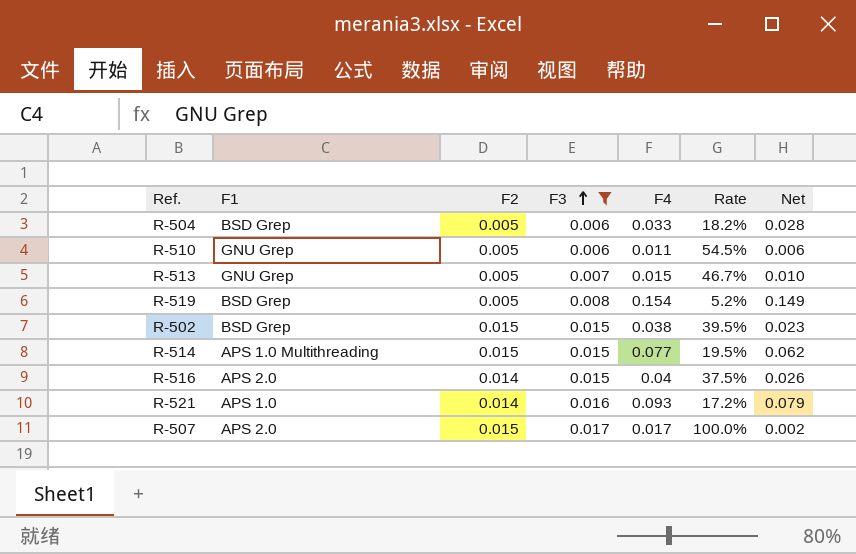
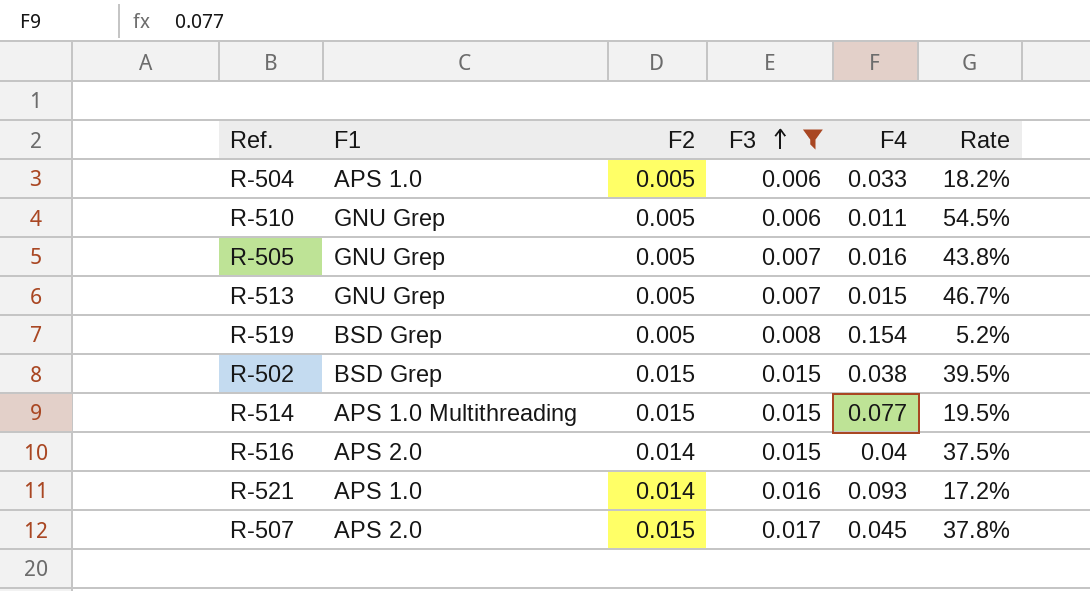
column Net | formula: [F4] - [F2] -> none
R-504 | F1: BSD Grep -> APS 1.0
row R-505: none -> GNU Grep | 0.005 | 0.007 | 0.016 | 43.8%
R-507 | F4: 0.017 -> 0.045
R-507 | Rate: 100.0% -> 37.8%

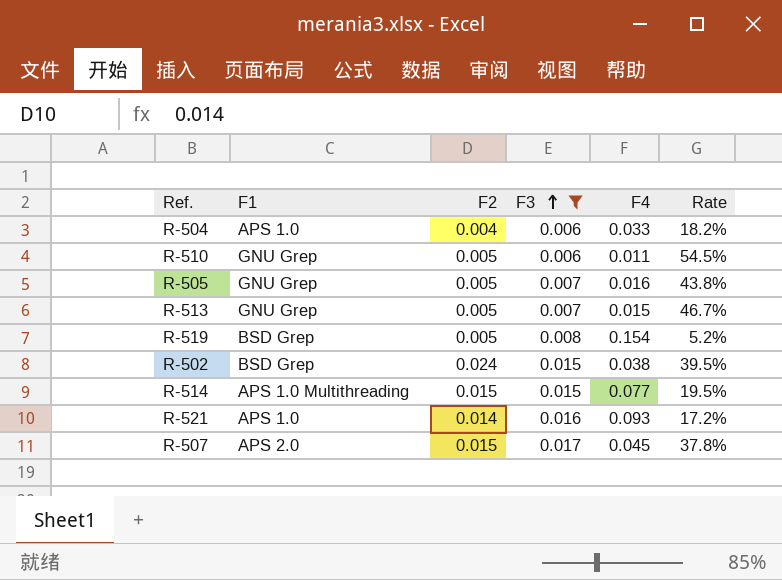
row R-516: APS 2.0 | 0.014 | 0.015 | 0.04 | 37.5% -> none
R-504 | F2: 0.005 -> 0.004
R-502 | F2: 0.015 -> 0.024

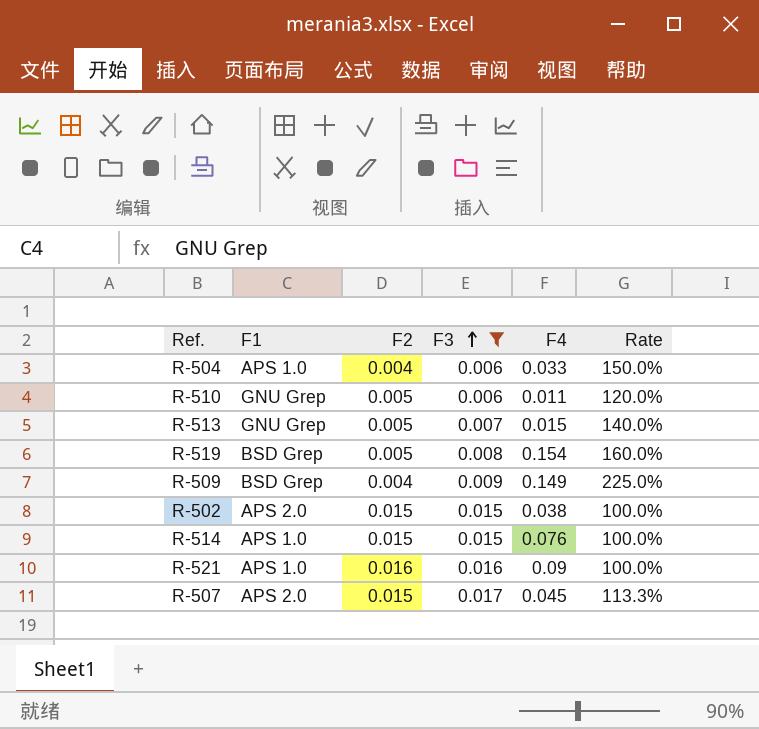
column Rate | formula: [F3] / [F4] -> [F3] / [F2]
row R-505: GNU Grep | 0.005 | 0.007 | 0.016 | 43.8% -> none
row R-509: none -> BSD Grep | 0.004 | 0.009 | 0.149 | 225.0%
R-502 | F1: BSD Grep -> APS 2.0
R-502 | F2: 0.024 -> 0.015
R-514 | F1: APS 1.0 Multithreading -> APS 1.0
R-514 | F4: 0.077 -> 0.076
R-521 | F2: 0.014 -> 0.016
R-521 | F4: 0.093 -> 0.09

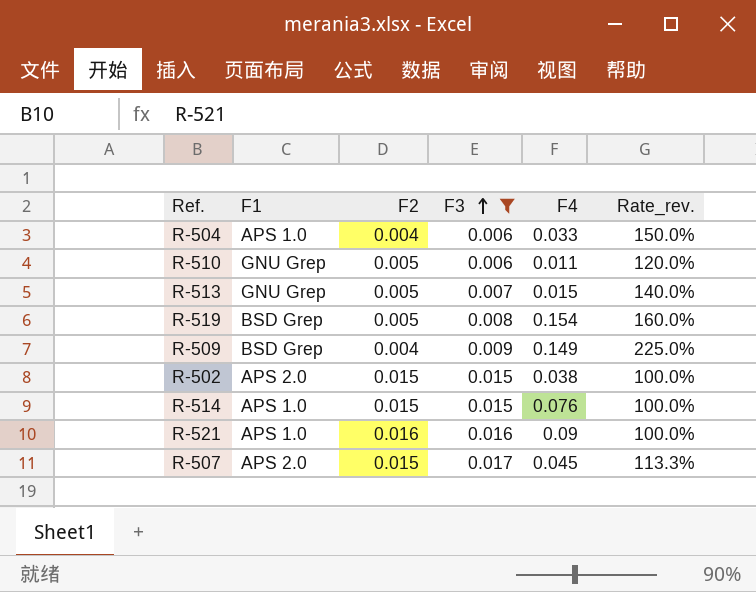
column name: Rate -> Rate_rev.

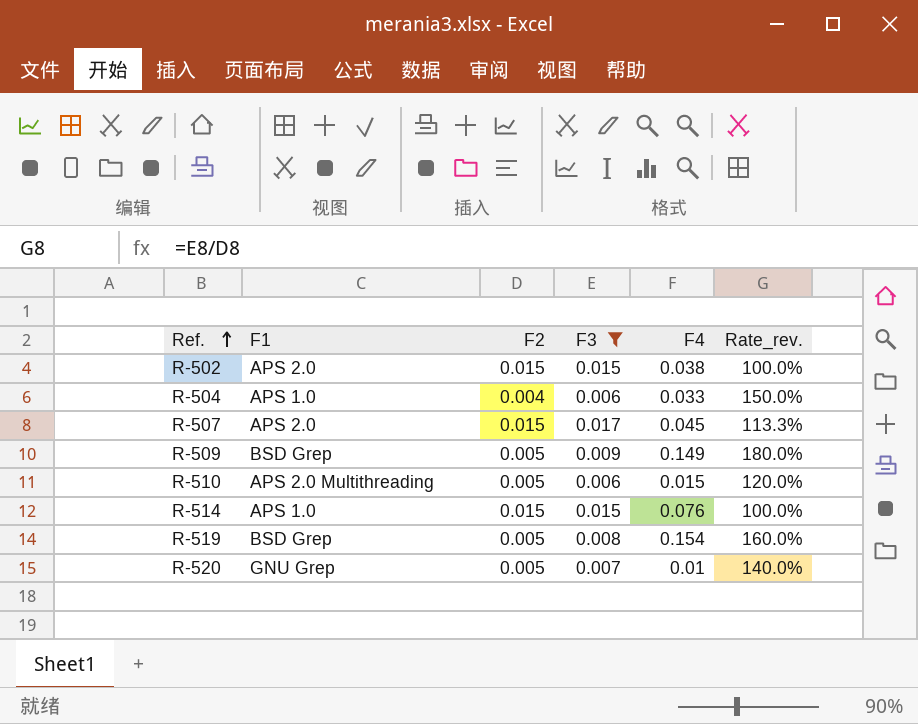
row order: F3 ascending -> Ref. ascending
row R-513: GNU Grep | 0.005 | 0.007 | 0.015 | 140.0% -> none
row R-521: APS 1.0 | 0.016 | 0.016 | 0.09 | 100.0% -> none
R-509 | F2: 0.004 -> 0.005
R-509 | Rate_rev.: 225.0% -> 180.0%
R-510 | F1: GNU Grep -> APS 2.0 Multithreading
R-510 | F4: 0.011 -> 0.015
row R-520: none -> GNU Grep | 0.005 | 0.007 | 0.01 | 140.0%

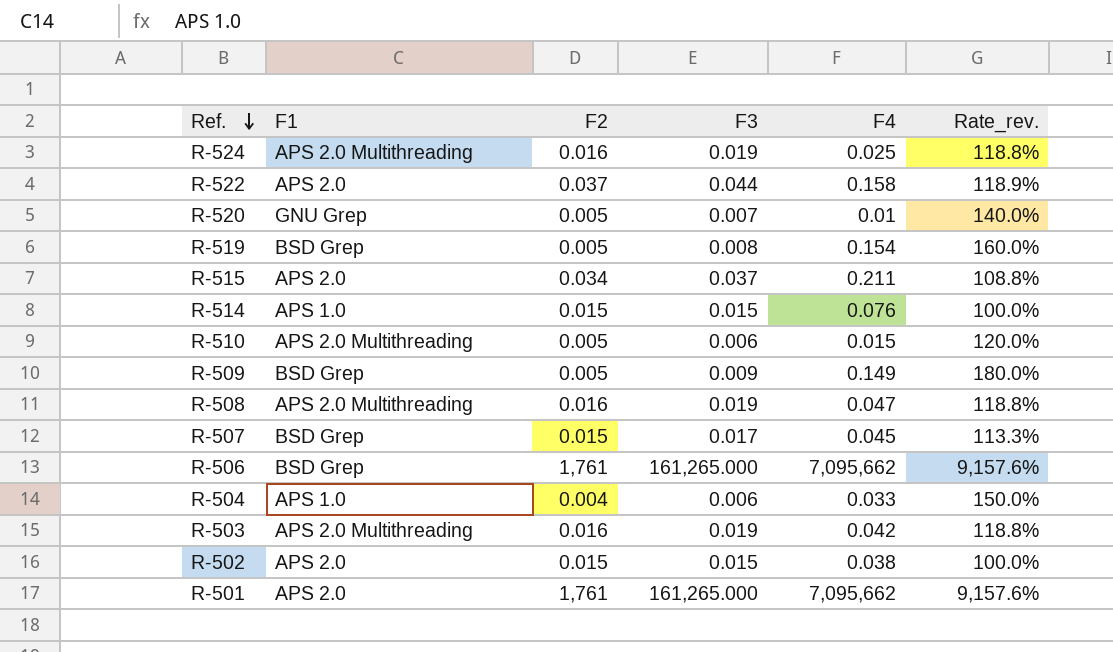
filter: F3 <= 0.017 -> none
row order: Ref. ascending -> Ref. descending
R-507 | F1: APS 2.0 -> BSD Grep

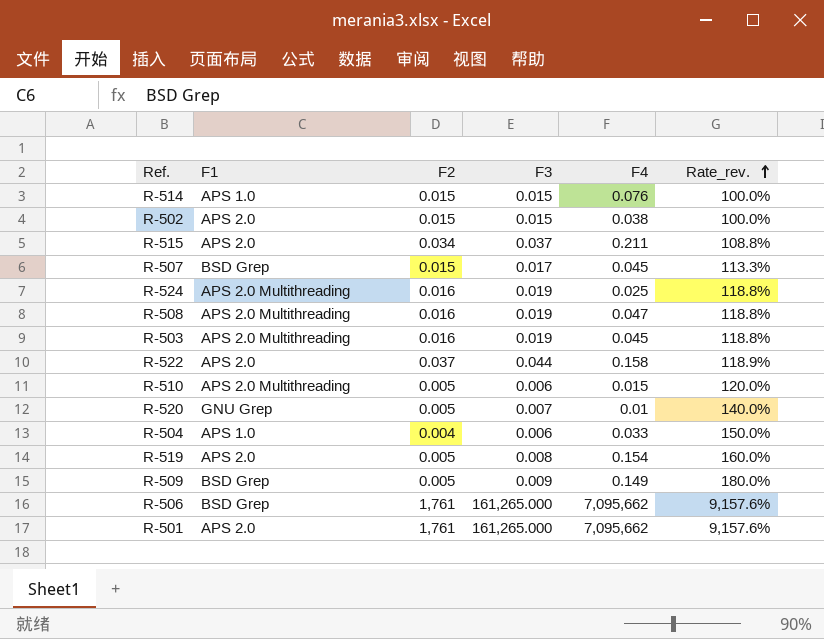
row order: Ref. descending -> Rate_rev. ascending
R-503 | F4: 0.042 -> 0.045
R-519 | F1: BSD Grep -> APS 2.0

